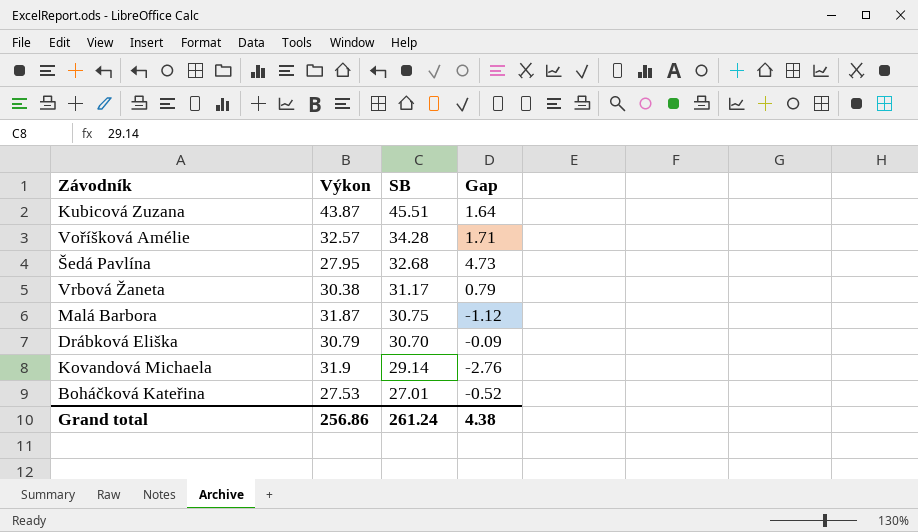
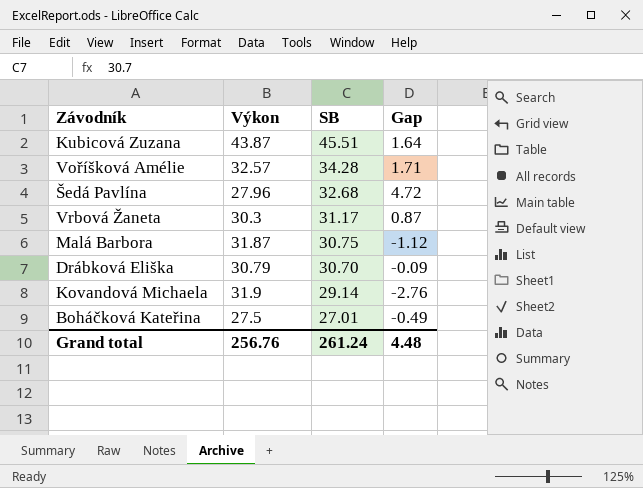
Šedá Pavlína | Výkon: 27.95 -> 27.96
Šedá Pavlína | Gap: 4.73 -> 4.72
Vrbová Žaneta | Výkon: 30.38 -> 30.3
Vrbová Žaneta | Gap: 0.79 -> 0.87
Boháčková Kateřina | Výkon: 27.53 -> 27.5
Boháčková Kateřina | Gap: -0.52 -> -0.49
Grand total | Výkon: 256.86 -> 256.76
Grand total | Gap: 4.38 -> 4.48

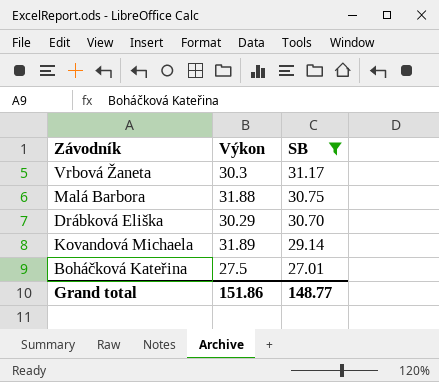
filter: none -> SB <= 31.17
column Gap | formula: [SB] - [Výkon] -> none
Malá Barbora | Výkon: 31.87 -> 31.88
Drábková Eliška | Výkon: 30.79 -> 30.29
Kovandová Michaela | Výkon: 31.9 -> 31.89
Grand total | Výkon: 256.76 -> 151.86
Grand total | SB: 261.24 -> 148.77

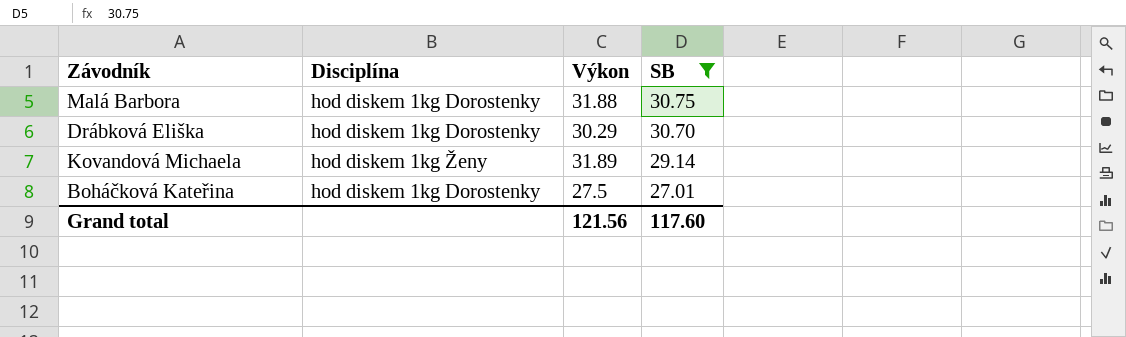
column Disciplína | position: none -> 2
row Vrbová Žaneta: 30.3 | 31.17 -> none
Grand total | Výkon: 151.86 -> 121.56
Grand total | SB: 148.77 -> 117.60

